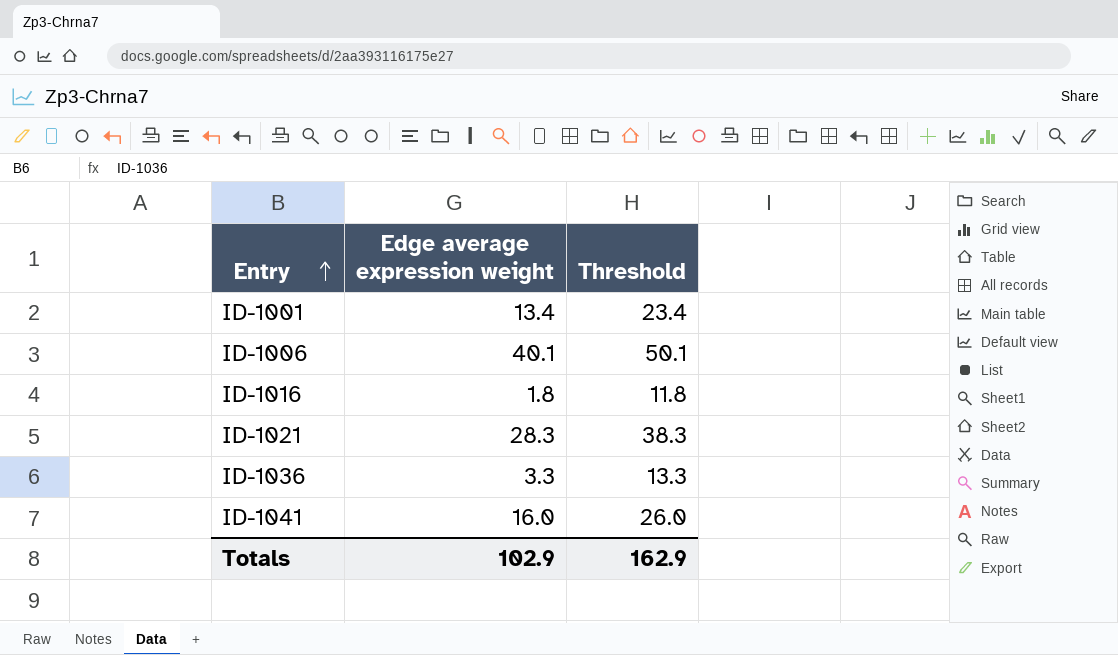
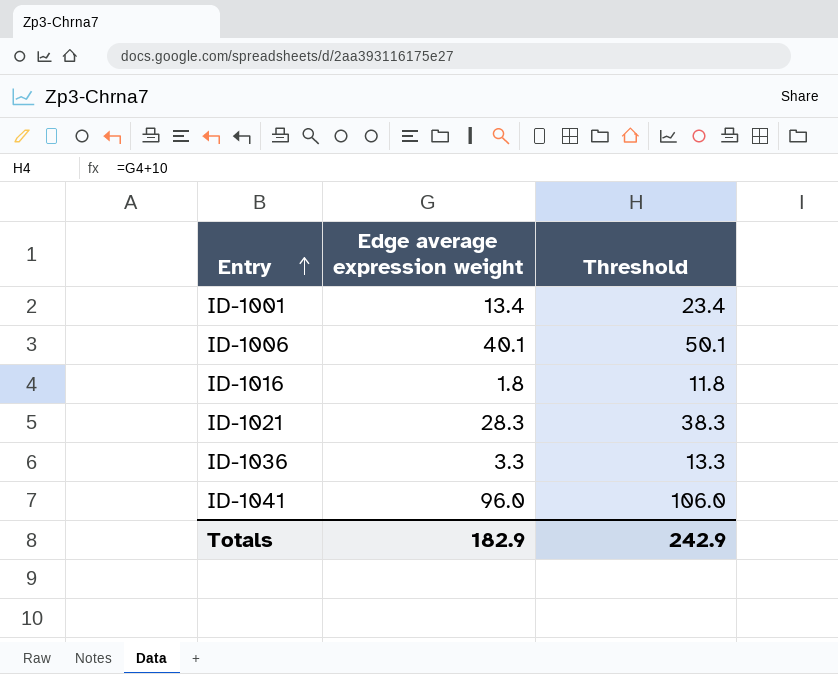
ID-1041 | Edge average expression weight: 16.0 -> 96.0
ID-1041 | Threshold: 26.0 -> 106.0
Totals | Edge average expression weight: 102.9 -> 182.9
Totals | Threshold: 162.9 -> 242.9

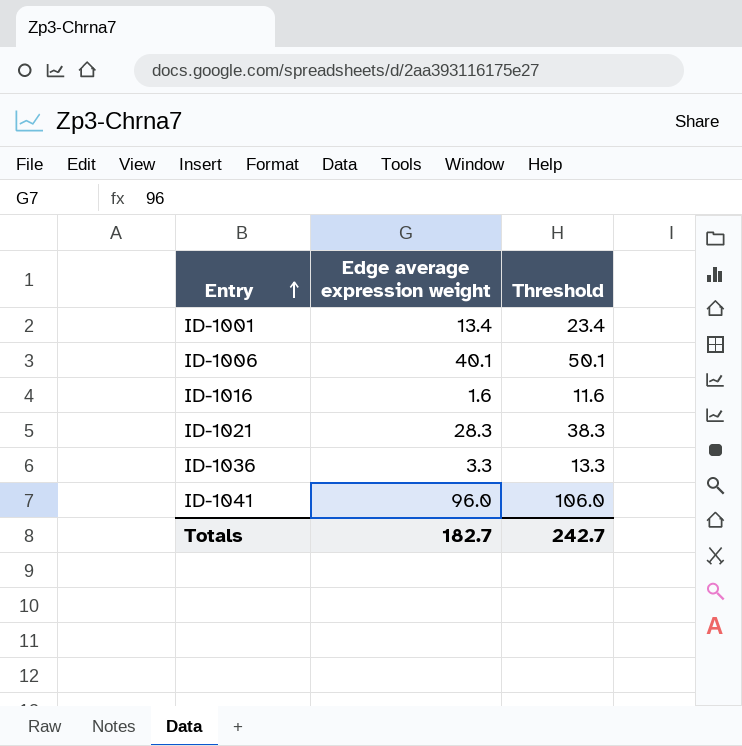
ID-1016 | Edge average expression weight: 1.8 -> 1.6
ID-1016 | Threshold: 11.8 -> 11.6
Totals | Edge average expression weight: 182.9 -> 182.7
Totals | Threshold: 242.9 -> 242.7

